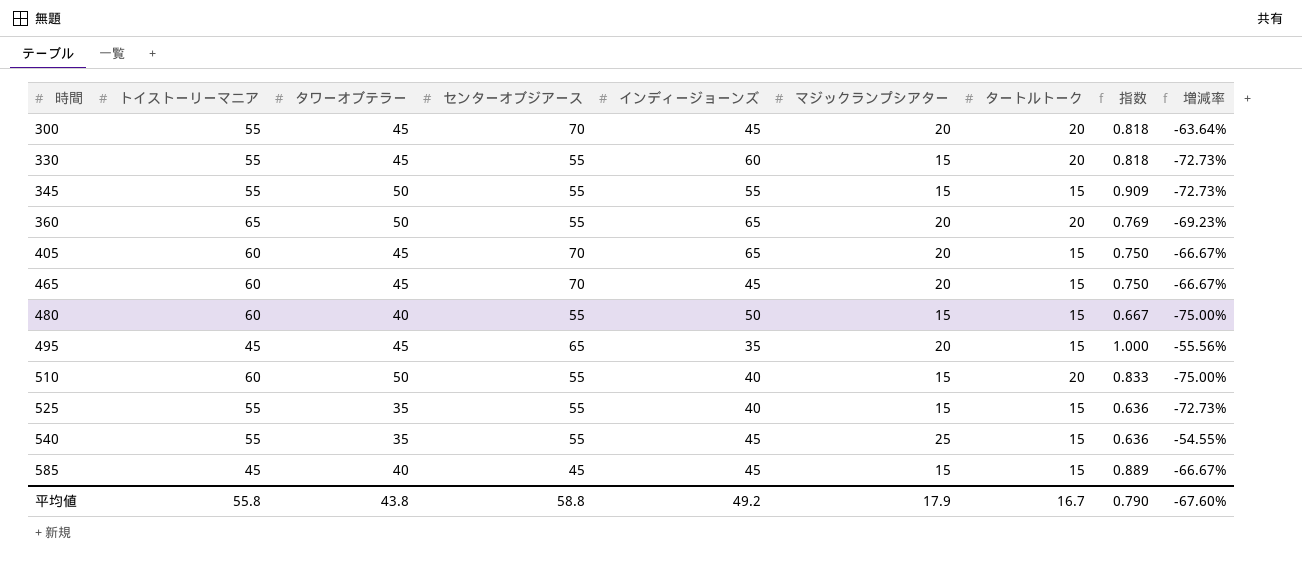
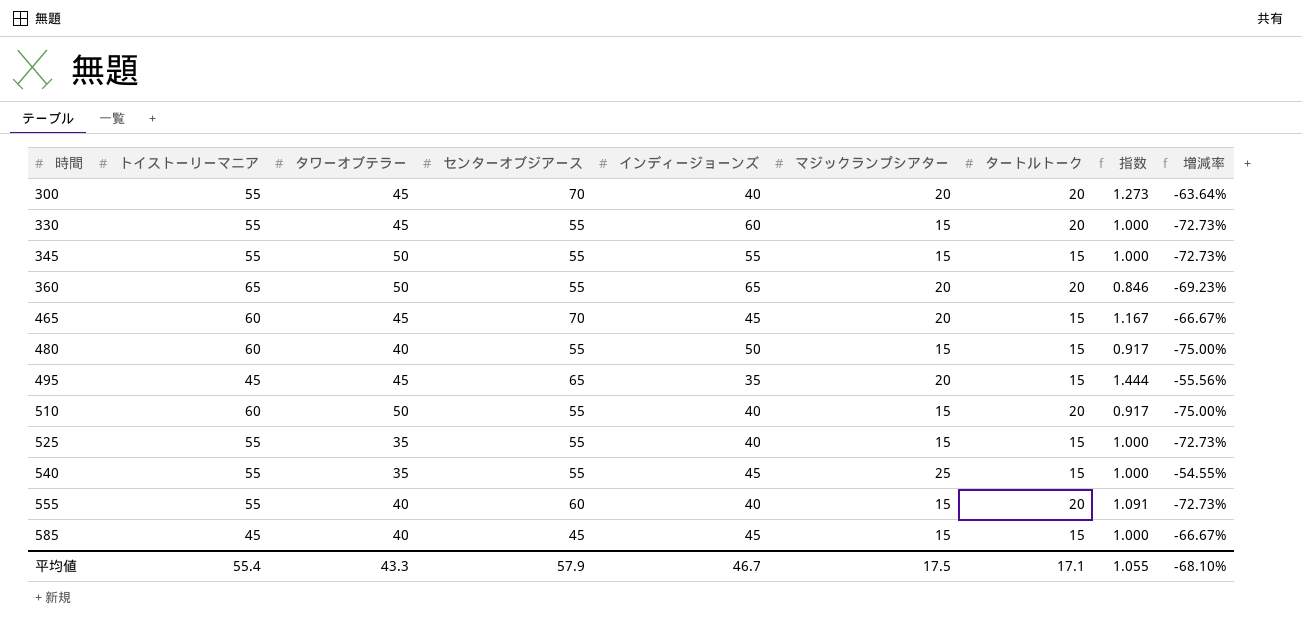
column 指数 | formula: [タワーオブテラー] / [トイストーリーマニア] -> [センターオブジアース] / [トイストーリーマニア]
row 405: 60 | 45 | 70 | 65 | 20 | 15 | 0.750 | -66.67% -> none
300 | インディージョーンズ: 45 -> 40
row 555: none -> 55 | 40 | 60 | 40 | 15 | 20 | 1.091 | -72.73%
平均値 | トイストーリーマニア: 55.8 -> 55.4
平均値 | タワーオブテラー: 43.8 -> 43.3
平均値 | センターオブジアース: 58.8 -> 57.9
平均値 | インディージョーンズ: 49.2 -> 46.7
平均値 | マジックランプシアター: 17.9 -> 17.5
平均値 | タートルトーク: 16.7 -> 17.1
平均値 | 指数: 0.790 -> 1.055
平均値 | 増減率: -67.60% -> -68.10%

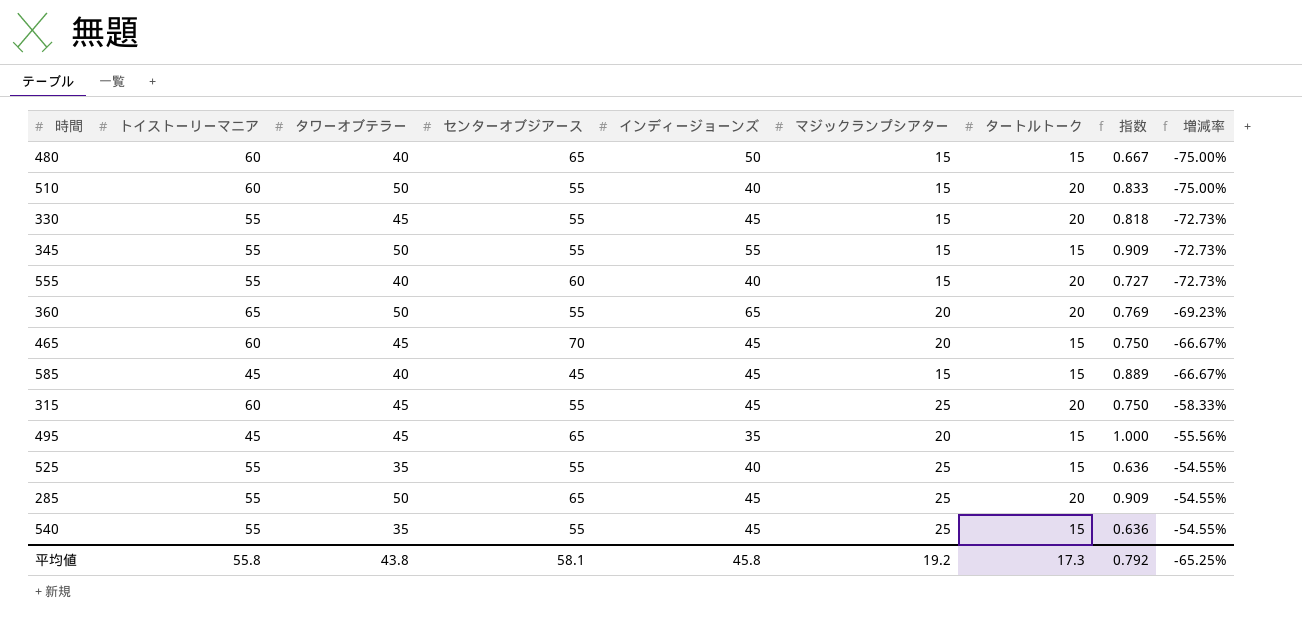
row order: 時間 ascending -> 増減率 ascending
column 指数 | formula: [センターオブジアース] / [トイストーリーマニア] -> [タワーオブテラー] / [トイストーリーマニア]
row 300: 55 | 45 | 70 | 40 | 20 | 20 | 1.273 | -63.64% -> none
480 | センターオブジアース: 55 -> 65
330 | インディージョーンズ: 60 -> 45
row 315: none -> 60 | 45 | 55 | 45 | 25 | 20 | 0.750 | -58.33%
525 | マジックランプシアター: 15 -> 25
525 | 増減率: -72.73% -> -54.55%
row 285: none -> 55 | 50 | 65 | 45 | 25 | 20 | 0.909 | -54.55%
平均値 | トイストーリーマニア: 55.4 -> 55.8
平均値 | タワーオブテラー: 43.3 -> 43.8
平均値 | センターオブジアース: 57.9 -> 58.1
平均値 | インディージョーンズ: 46.7 -> 45.8
平均値 | マジックランプシアター: 17.5 -> 19.2
平均値 | タートルトーク: 17.1 -> 17.3
平均値 | 指数: 1.055 -> 0.792
平均値 | 増減率: -68.10% -> -65.25%

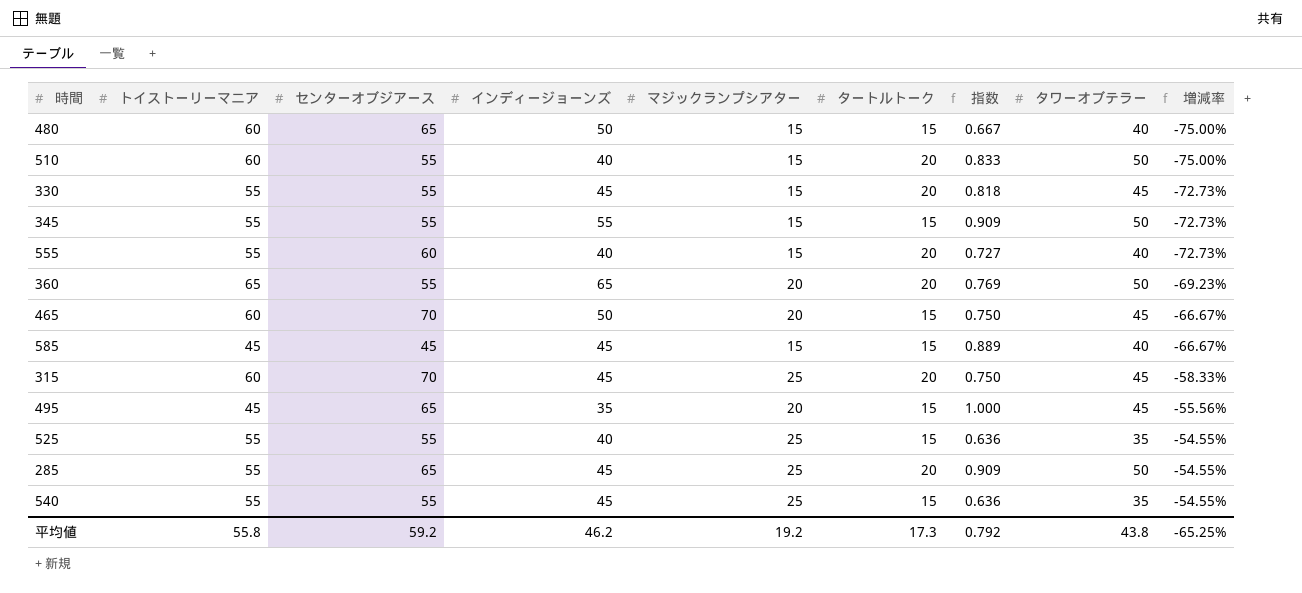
column タワーオブテラー | position: 3 -> 8
465 | インディージョーンズ: 45 -> 50
315 | センターオブジアース: 55 -> 70
平均値 | センターオブジアース: 58.1 -> 59.2
平均値 | インディージョーンズ: 45.8 -> 46.2

